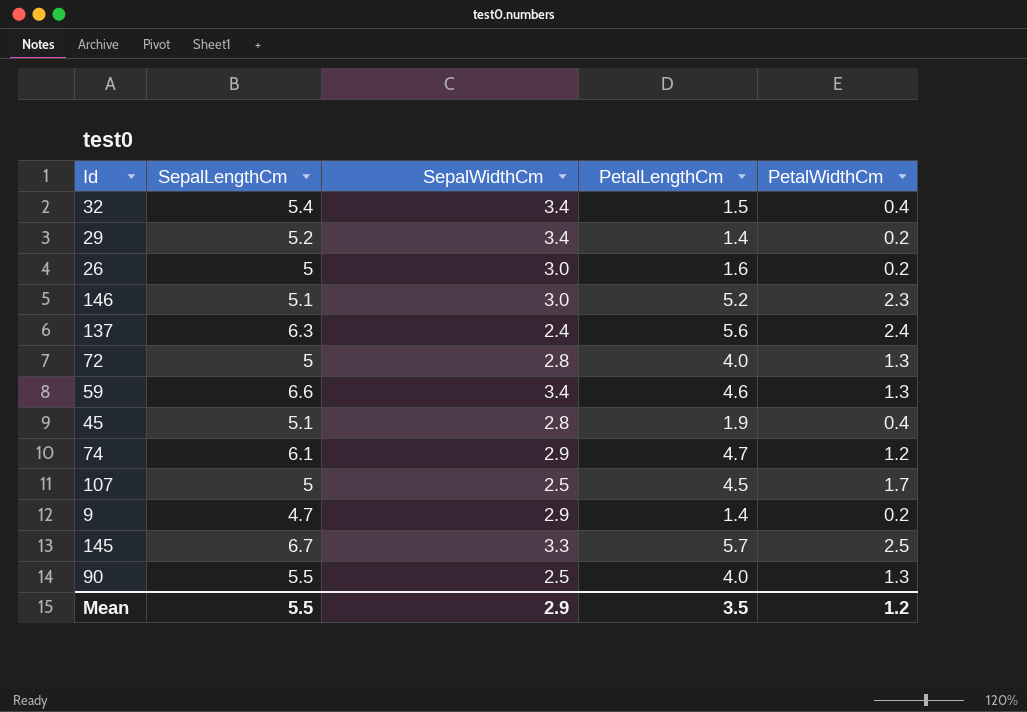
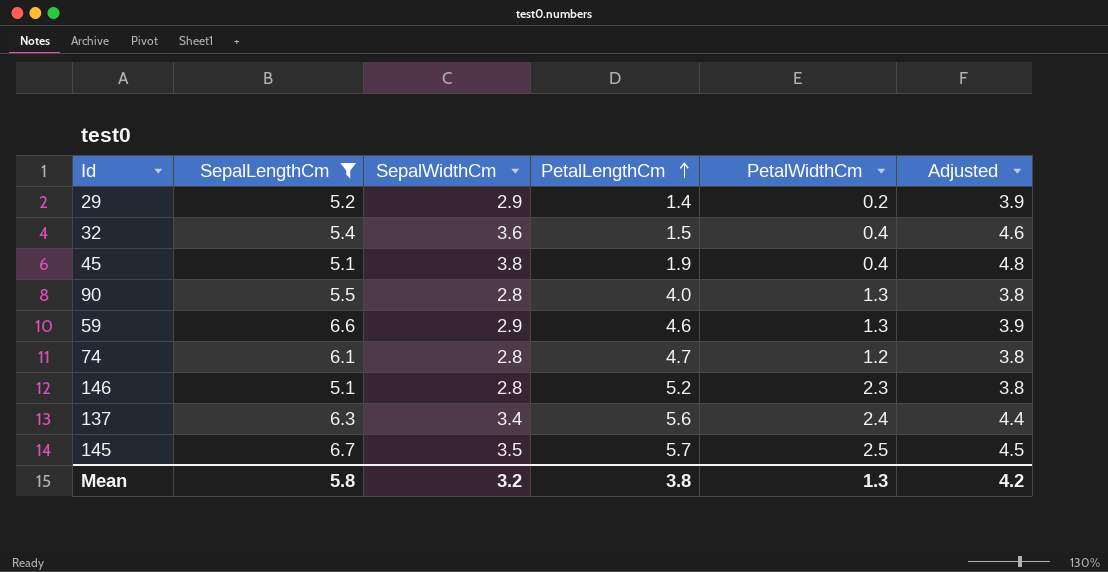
filter: none -> SepalLengthCm >= 5.1
row order: none -> PetalLengthCm ascending
column Adjusted | formula: none -> [SepalWidthCm] + 1
29 | SepalWidthCm: 3.4 -> 2.9
32 | SepalWidthCm: 3.4 -> 3.6
45 | SepalWidthCm: 2.8 -> 3.8
90 | SepalWidthCm: 2.5 -> 2.8
59 | SepalWidthCm: 3.4 -> 2.9
74 | SepalWidthCm: 2.9 -> 2.8
146 | SepalWidthCm: 3.0 -> 2.8
137 | SepalWidthCm: 2.4 -> 3.4
145 | SepalWidthCm: 3.3 -> 3.5
Mean | SepalLengthCm: 5.5 -> 5.8
Mean | SepalWidthCm: 2.9 -> 3.2
Mean | PetalLengthCm: 3.5 -> 3.8
Mean | PetalWidthCm: 1.2 -> 1.3

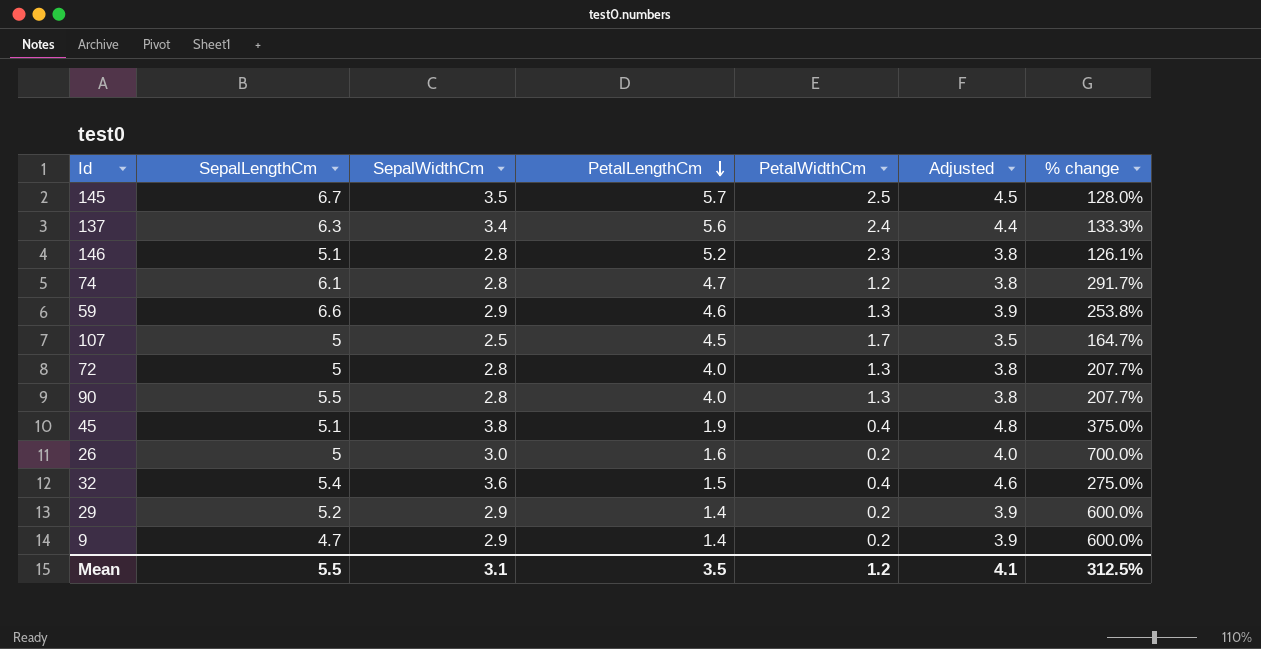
filter: SepalLengthCm >= 5.1 -> none
row order: PetalLengthCm ascending -> PetalLengthCm descending
column % change | formula: none -> ([PetalLengthCm] - [PetalWidthCm]) / [PetalWidthCm]
Mean | SepalLengthCm: 5.8 -> 5.5
Mean | SepalWidthCm: 3.2 -> 3.1
Mean | PetalLengthCm: 3.8 -> 3.5
Mean | PetalWidthCm: 1.3 -> 1.2
Mean | Adjusted: 4.2 -> 4.1

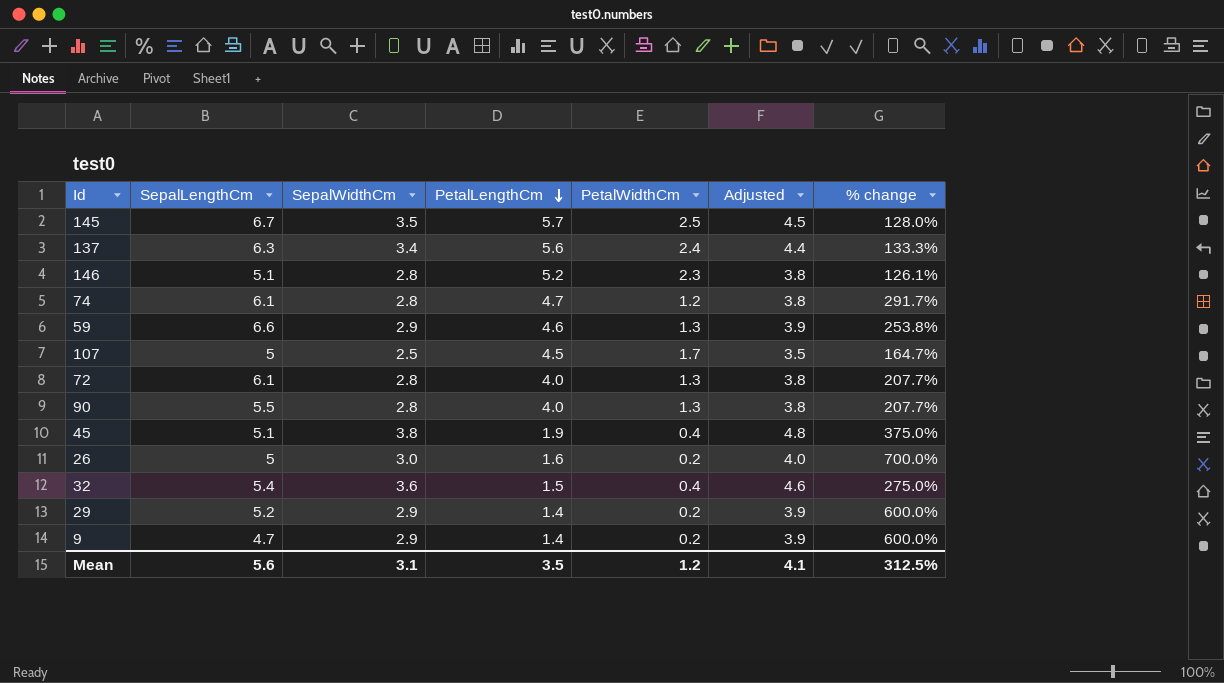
72 | SepalLengthCm: 5 -> 6.1
Mean | SepalLengthCm: 5.5 -> 5.6

